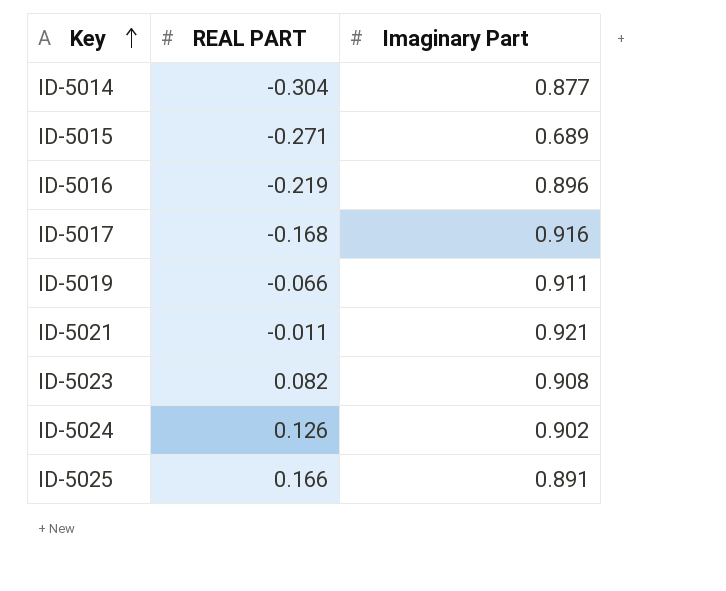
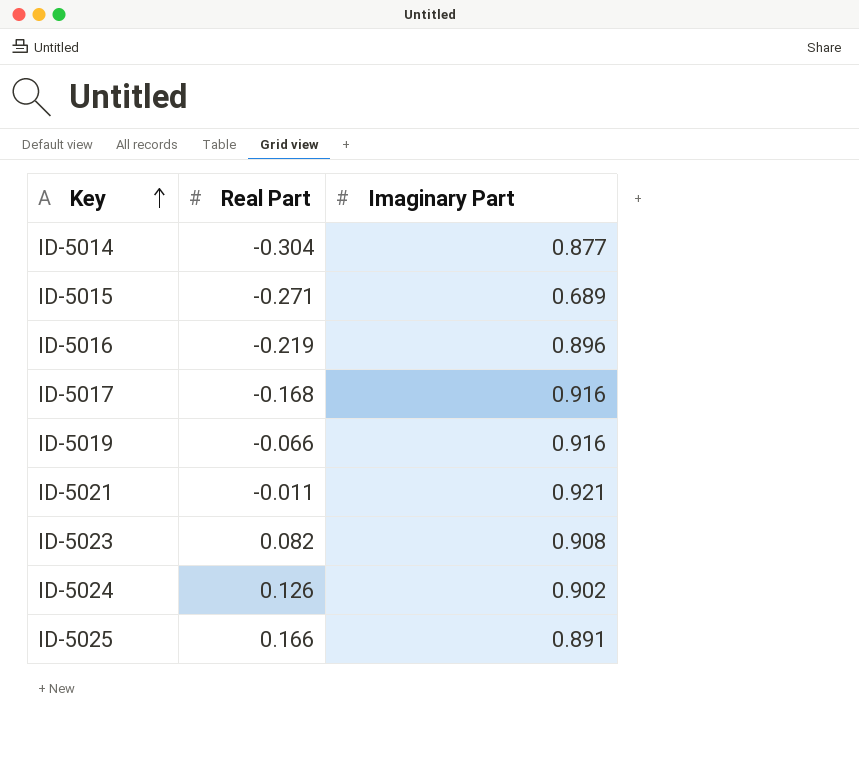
column name: REAL PART -> Real Part
ID-5019 | Imaginary Part: 0.911 -> 0.916

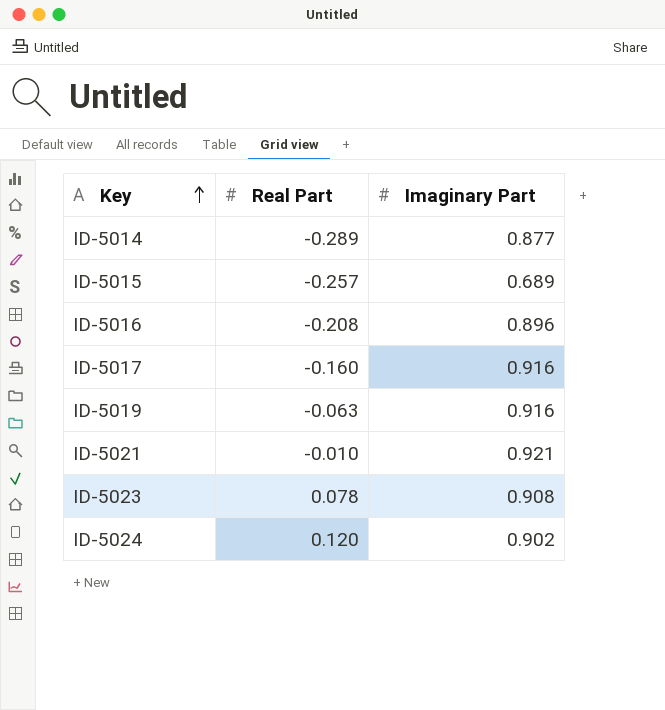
row ID-5025: 0.166 | 0.891 -> none
ID-5014 | Real Part: -0.304 -> -0.289
ID-5015 | Real Part: -0.271 -> -0.257
ID-5016 | Real Part: -0.219 -> -0.208
ID-5017 | Real Part: -0.168 -> -0.160
ID-5019 | Real Part: -0.066 -> -0.063
ID-5021 | Real Part: -0.011 -> -0.010
ID-5023 | Real Part: 0.082 -> 0.078
ID-5024 | Real Part: 0.126 -> 0.120

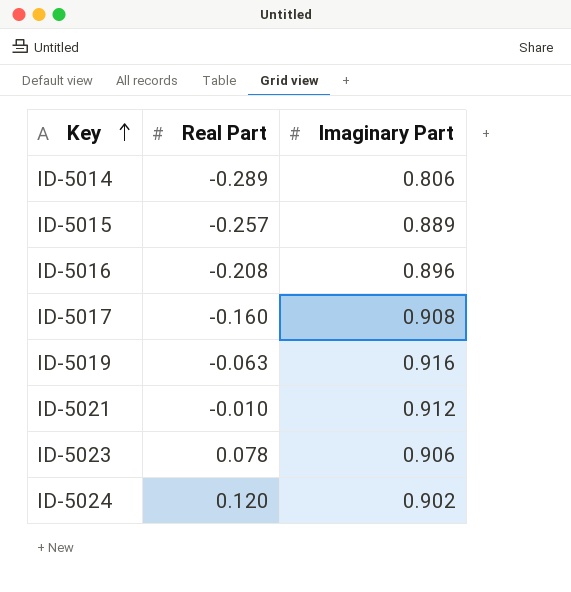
ID-5014 | Imaginary Part: 0.877 -> 0.806
ID-5015 | Imaginary Part: 0.689 -> 0.889
ID-5017 | Imaginary Part: 0.916 -> 0.908
ID-5021 | Imaginary Part: 0.921 -> 0.912
ID-5023 | Imaginary Part: 0.908 -> 0.906

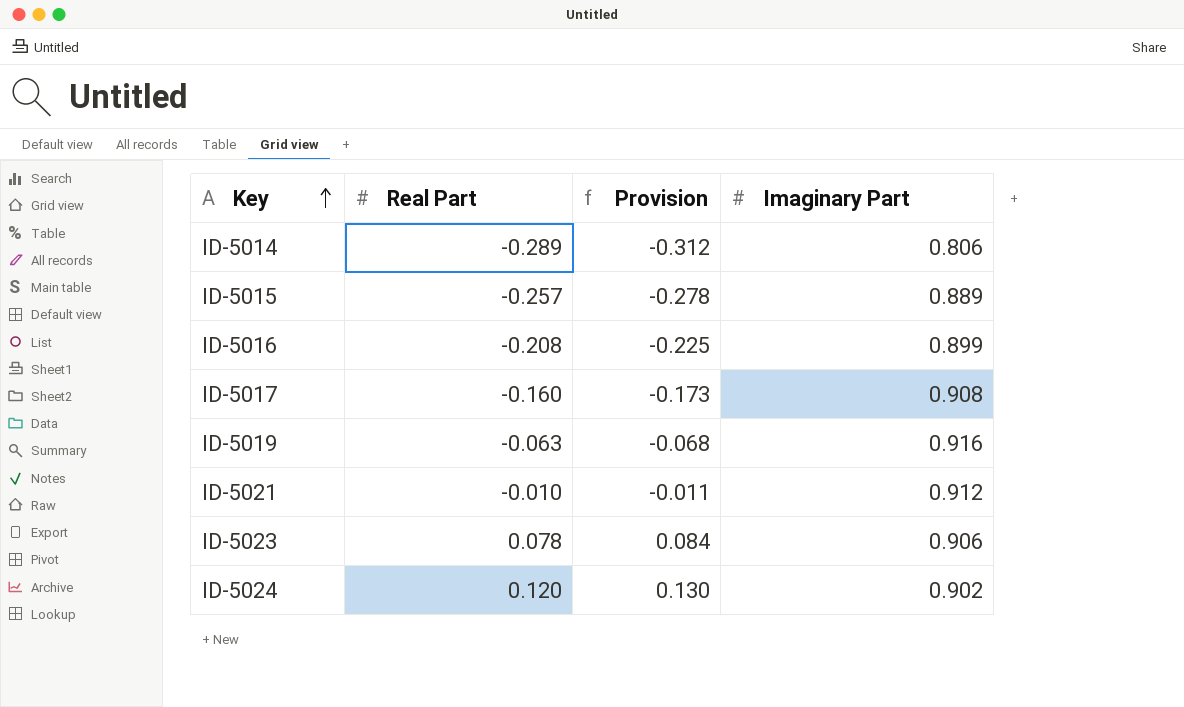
column Provision | formula: none -> [Real Part] * 1.08
ID-5016 | Imaginary Part: 0.896 -> 0.899

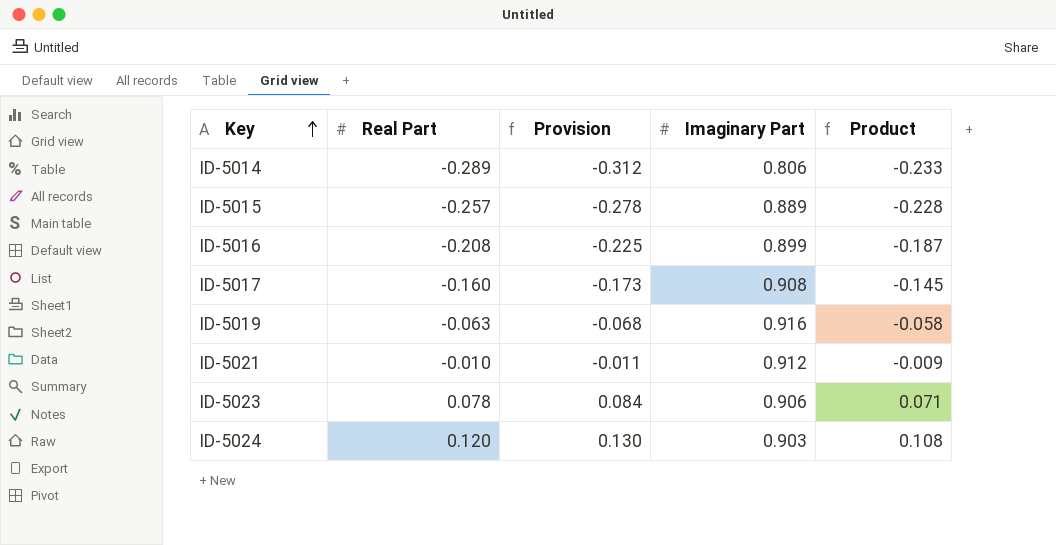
column Product | formula: none -> [Real Part] * [Imaginary Part]
ID-5024 | Imaginary Part: 0.902 -> 0.903

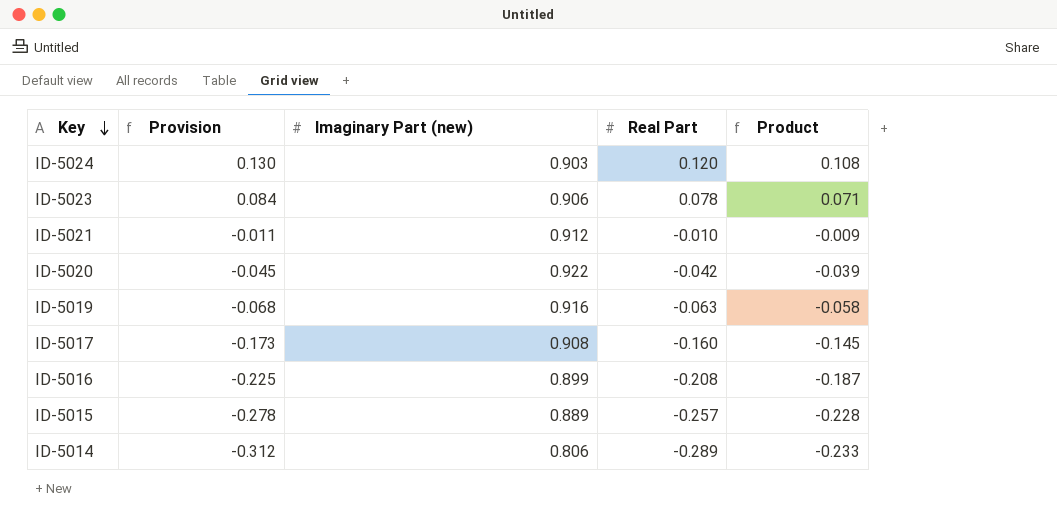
row order: Key ascending -> Key descending
column name: Imaginary Part -> Imaginary Part (new)
column Real Part | position: 2 -> 4
row ID-5020: none -> -0.045 | 0.922 | -0.042 | -0.039

